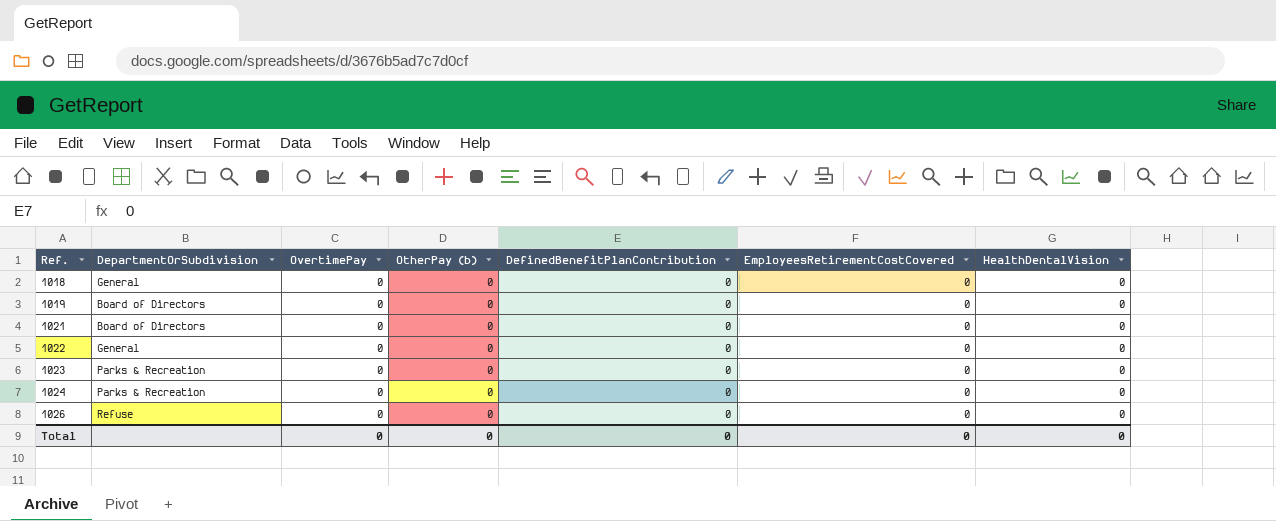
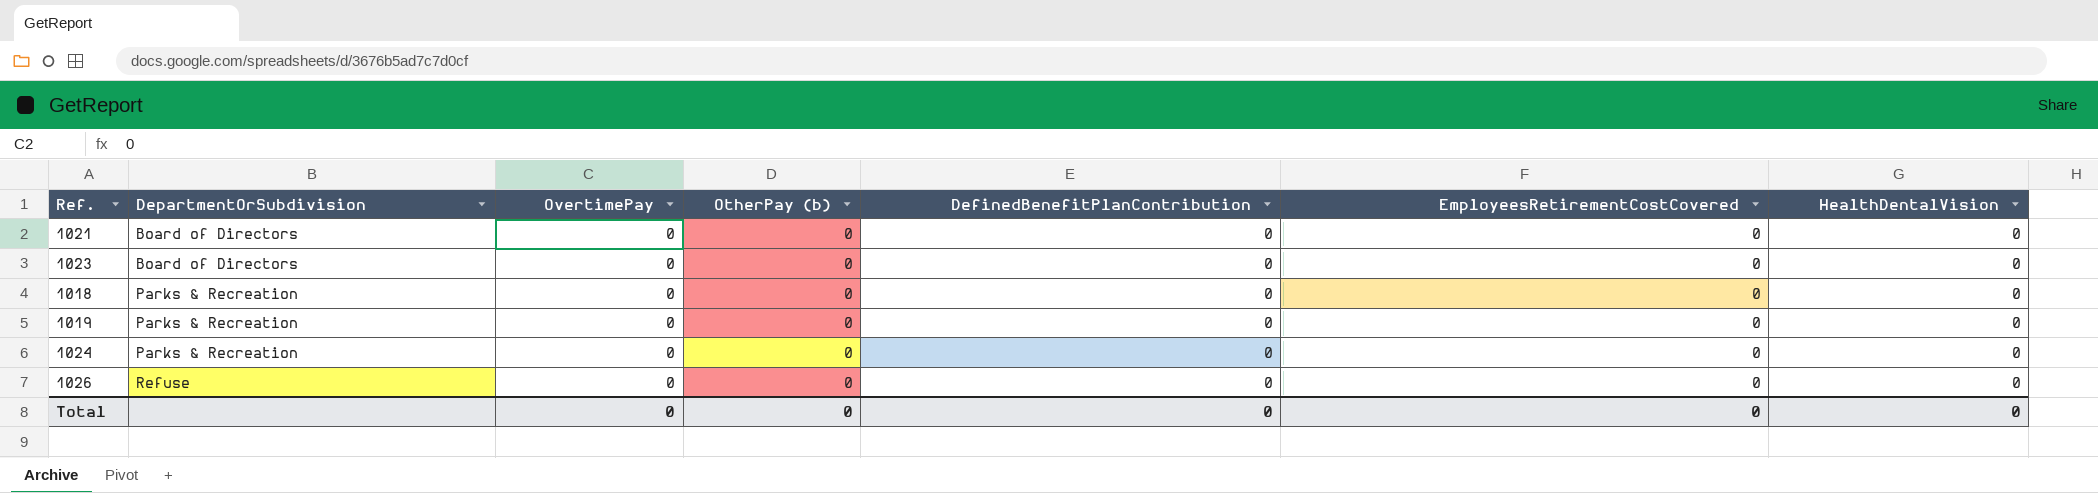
row order: Ref. ascending -> DepartmentOrSubdivision ascending
row 1022: General | 0 | 0 | 0 | 0 | 0 -> none
1023 | DepartmentOrSubdivision: Parks & Recreation -> Board of Directors
1018 | DepartmentOrSubdivision: General -> Parks & Recreation
1019 | DepartmentOrSubdivision: Board of Directors -> Parks & Recreation

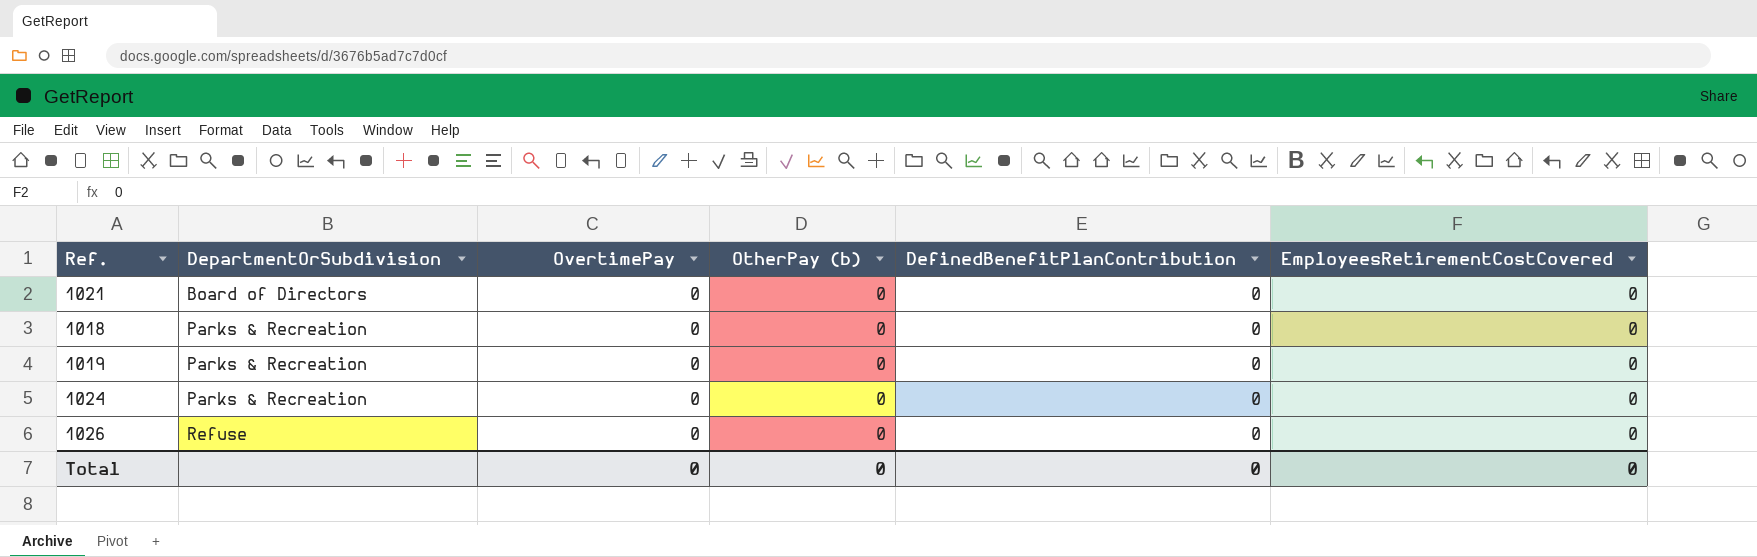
column HealthDentalVision | position: 7 -> none
row 1023: Board of Directors | 0 | 0 | 0 | 0 | 0 -> none

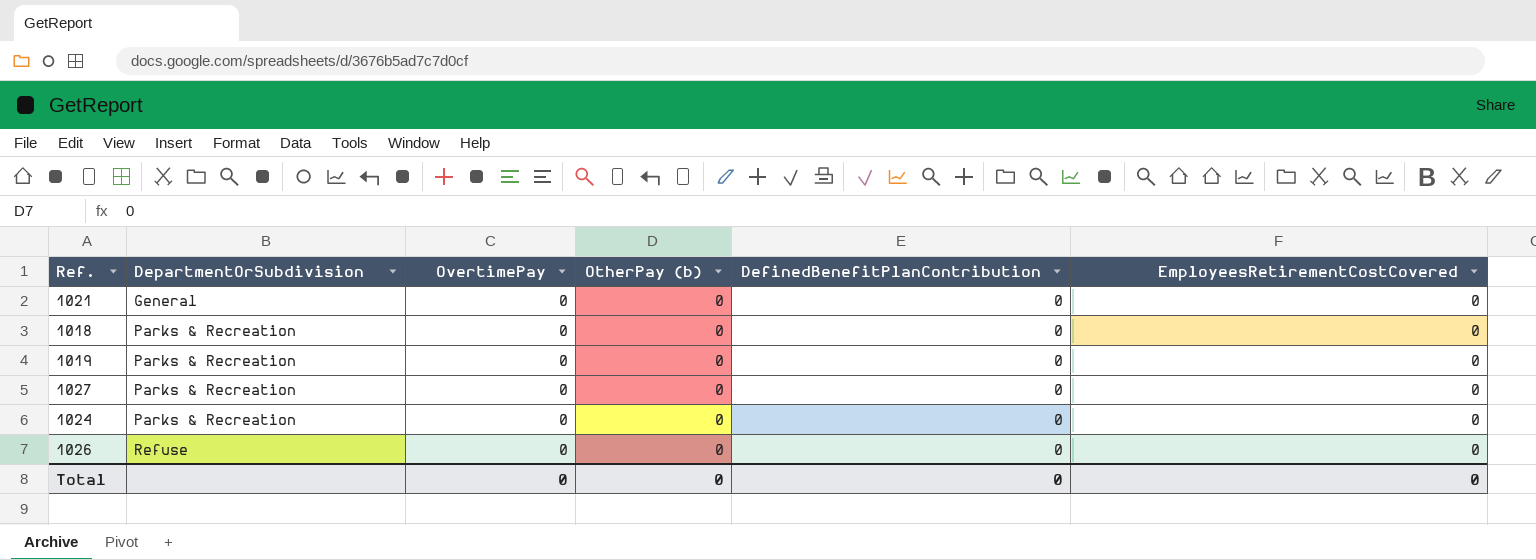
1021 | DepartmentOrSubdivision: Board of Directors -> General
row 1027: none -> Parks & Recreation | 0 | 0 | 0 | 0

